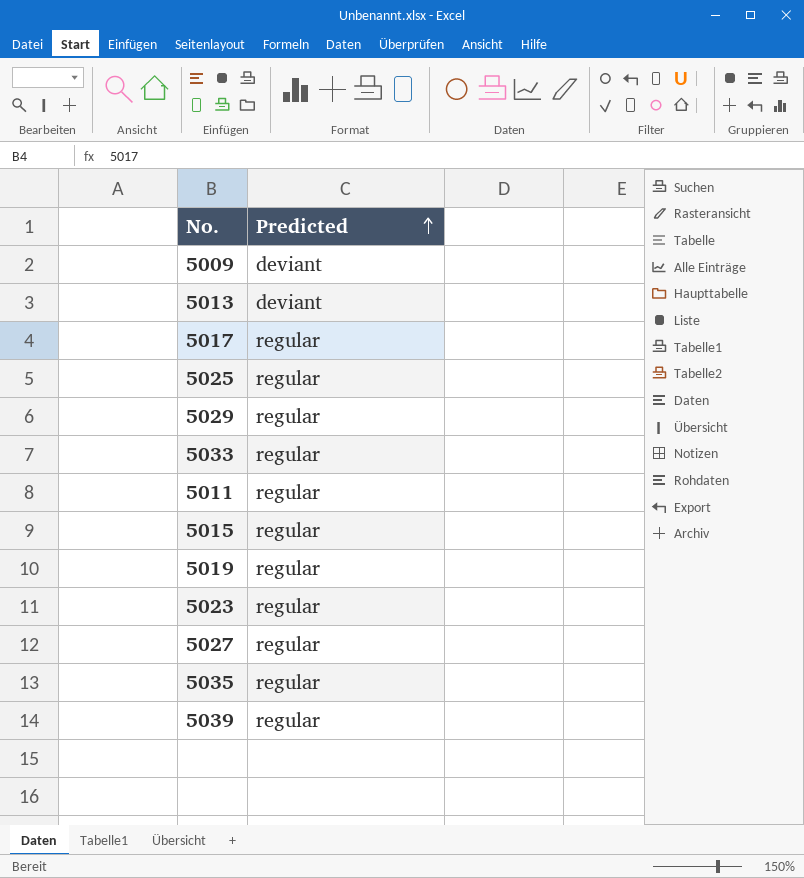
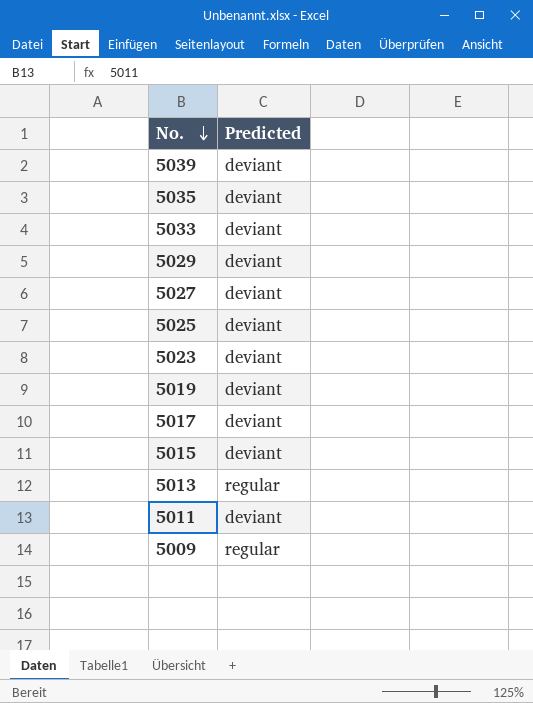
row order: Predicted ascending -> No. descending
5039 | Predicted: regular -> deviant
5035 | Predicted: regular -> deviant
5033 | Predicted: regular -> deviant
5029 | Predicted: regular -> deviant
5027 | Predicted: regular -> deviant
5025 | Predicted: regular -> deviant
5023 | Predicted: regular -> deviant
5019 | Predicted: regular -> deviant
5017 | Predicted: regular -> deviant
5015 | Predicted: regular -> deviant
5013 | Predicted: deviant -> regular
5011 | Predicted: regular -> deviant
5009 | Predicted: deviant -> regular

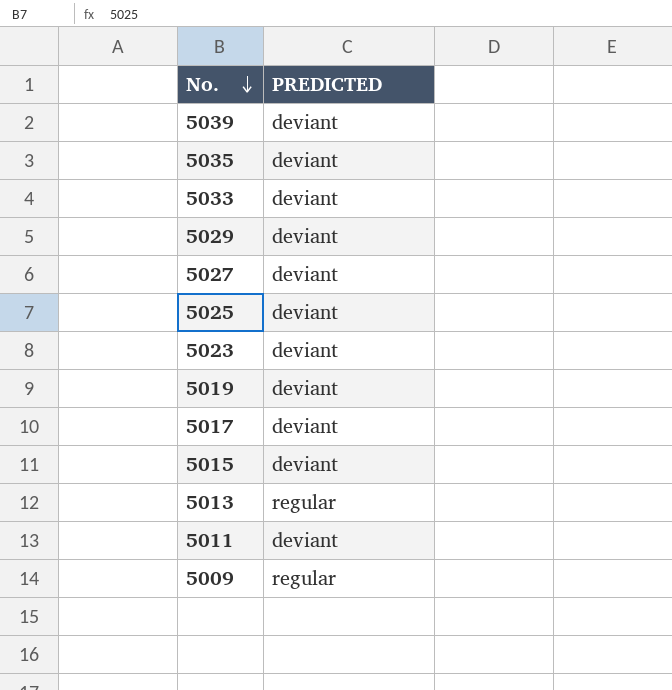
column name: Predicted -> PREDICTED

